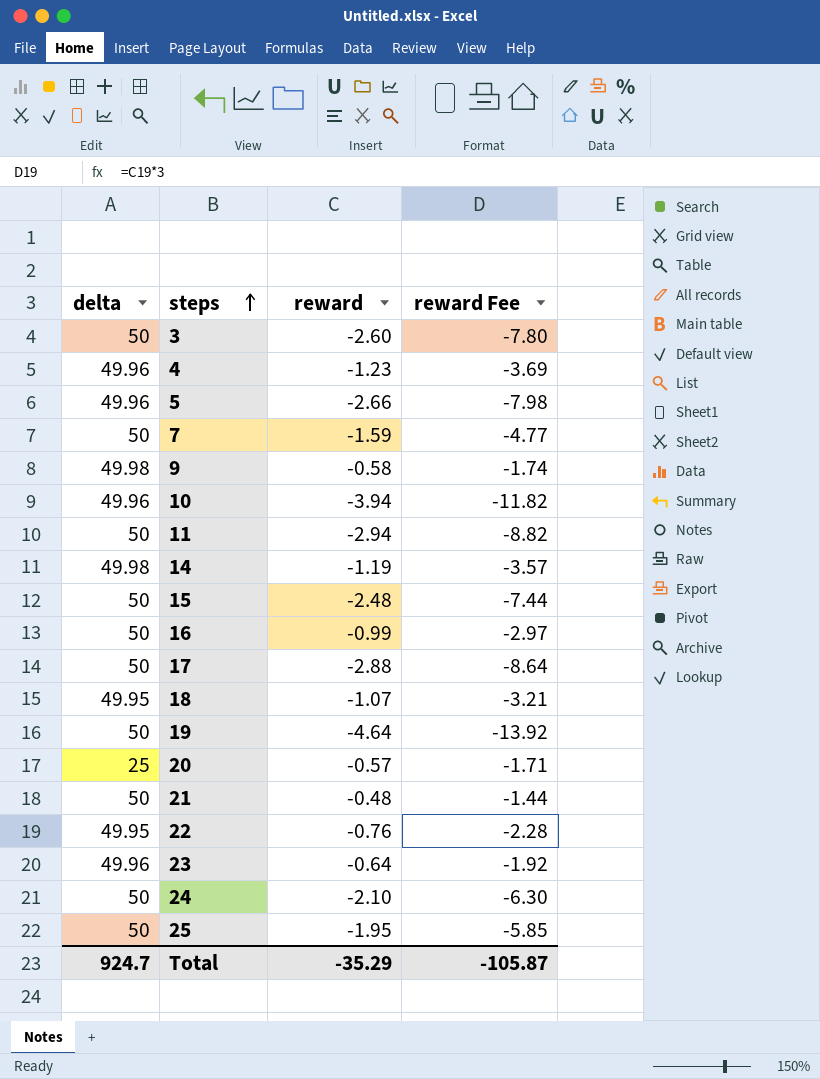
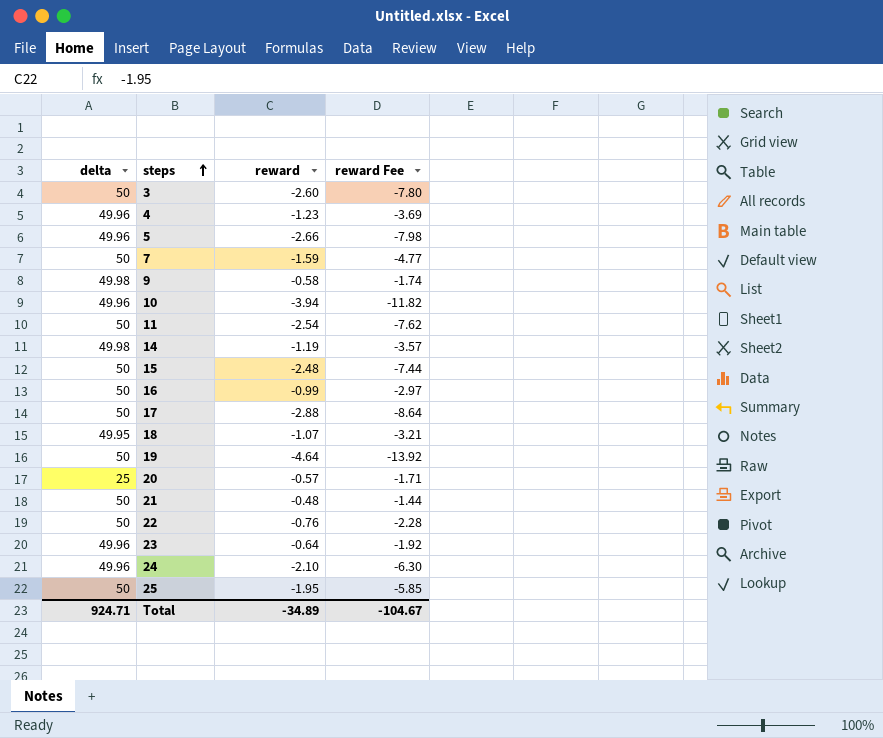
11 | reward: -2.94 -> -2.54
11 | reward Fee: -8.82 -> -7.62
22 | delta: 49.95 -> 50
24 | delta: 50 -> 49.96
Total | delta: 924.7 -> 924.71
Total | reward: -35.29 -> -34.89
Total | reward Fee: -105.87 -> -104.67

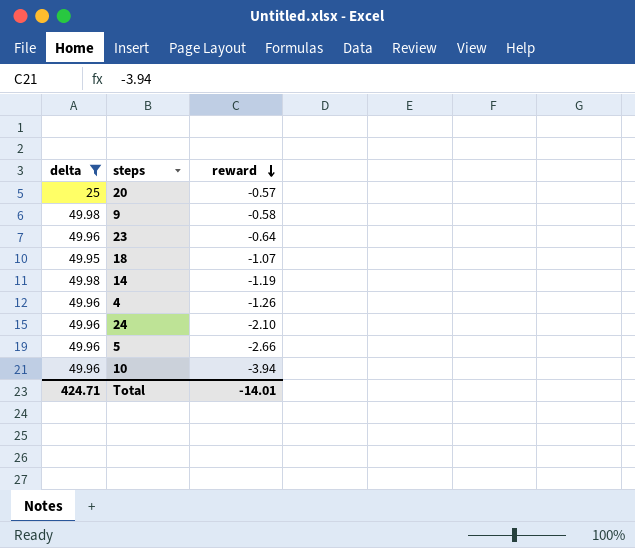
filter: none -> delta != 50
row order: steps ascending -> reward descending
column reward Fee | formula: [reward] * 3 -> none
4 | reward: -1.23 -> -1.26
Total | delta: 924.71 -> 424.71
Total | reward: -34.89 -> -14.01

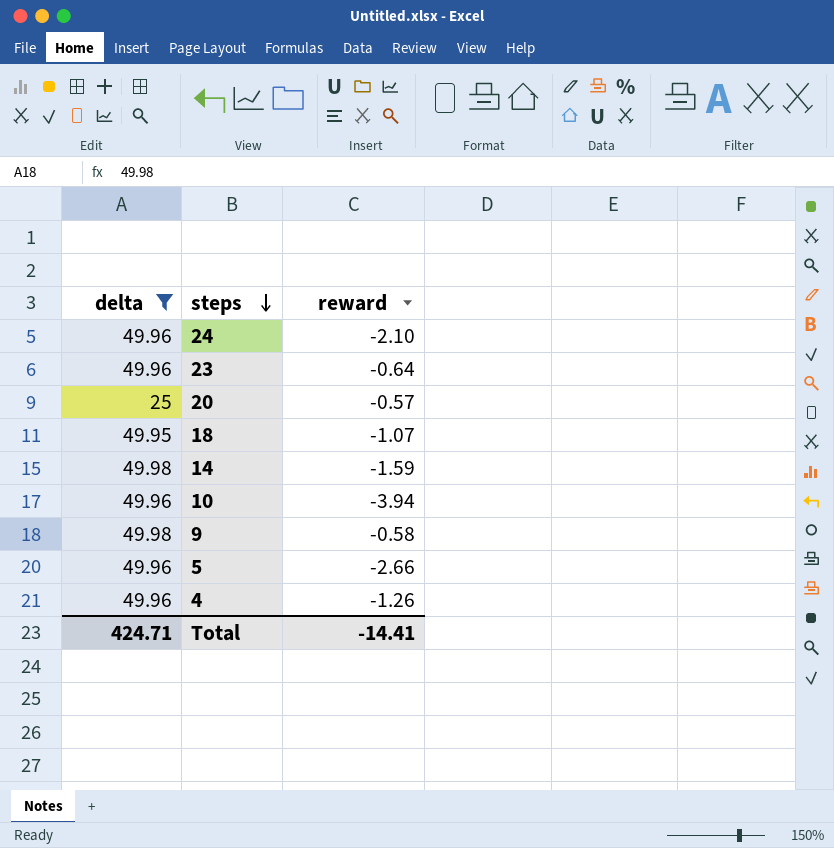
row order: reward descending -> steps descending
14 | reward: -1.19 -> -1.59
Total | reward: -14.01 -> -14.41

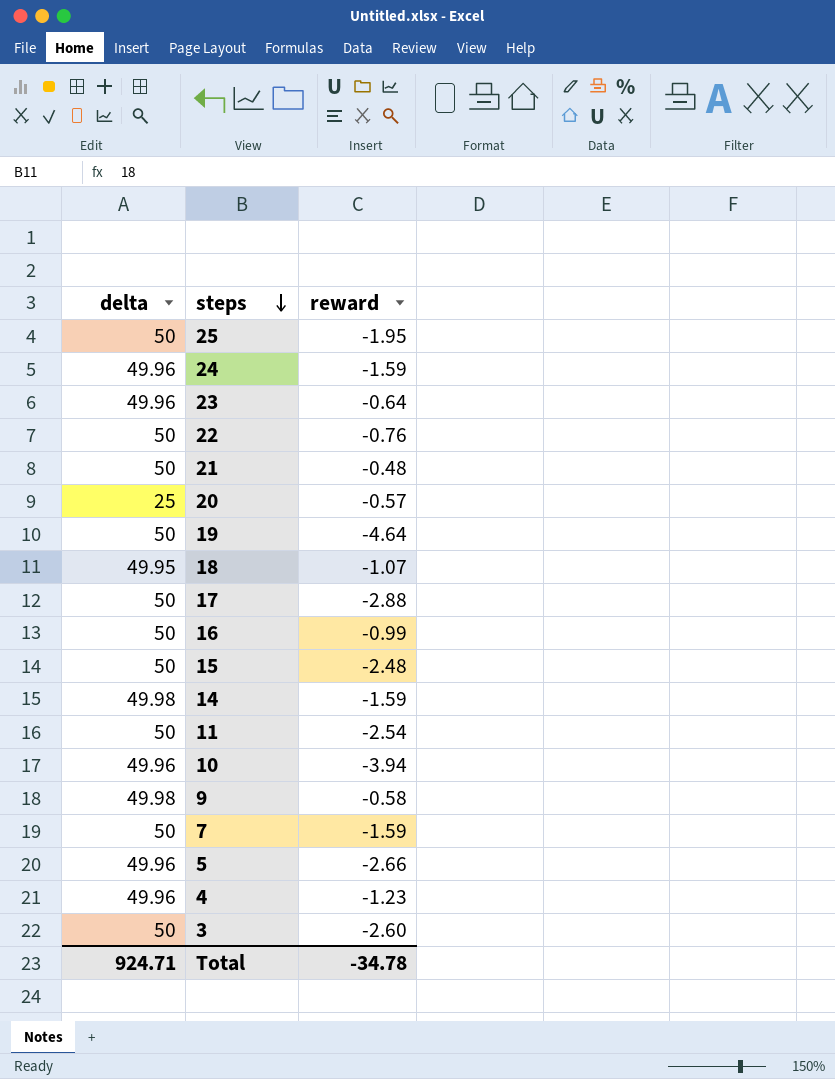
filter: delta != 50 -> none
24 | reward: -2.10 -> -1.59
4 | reward: -1.26 -> -1.23
Total | delta: 424.71 -> 924.71
Total | reward: -14.41 -> -34.78

